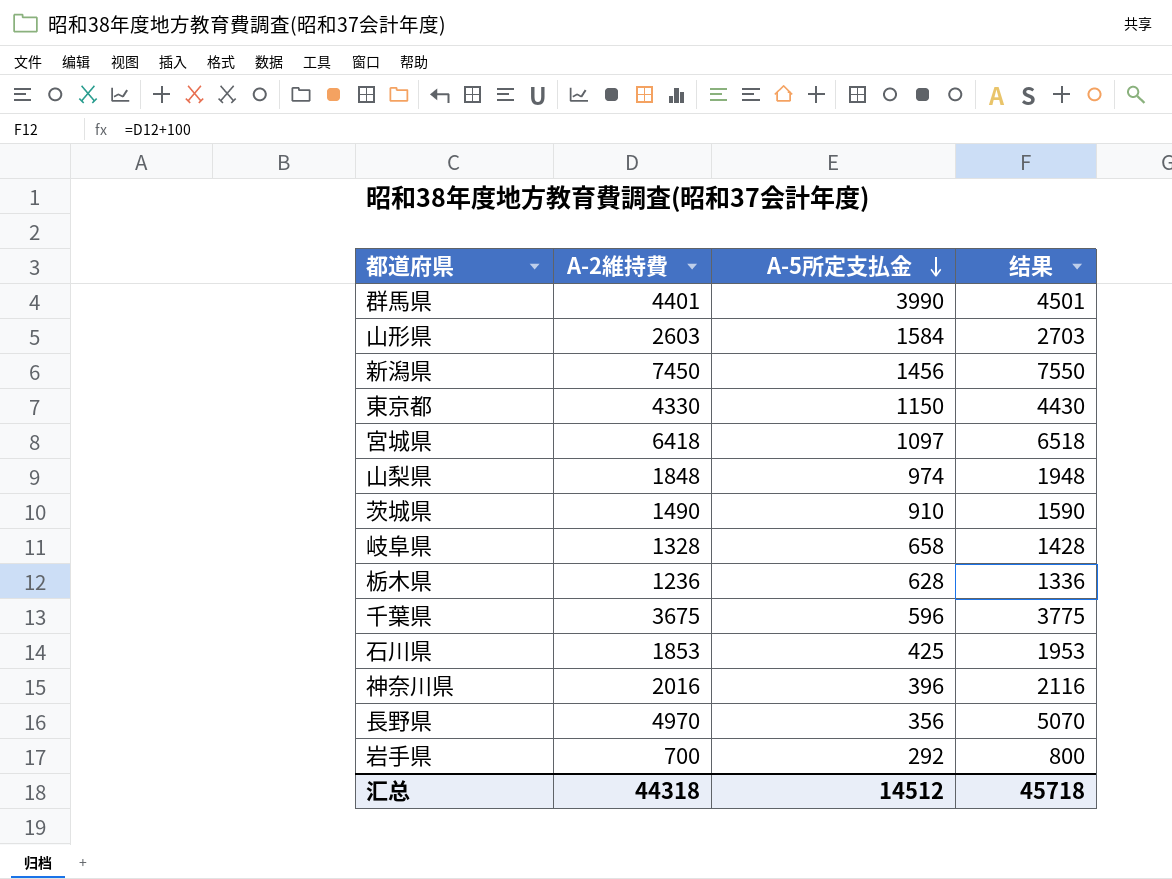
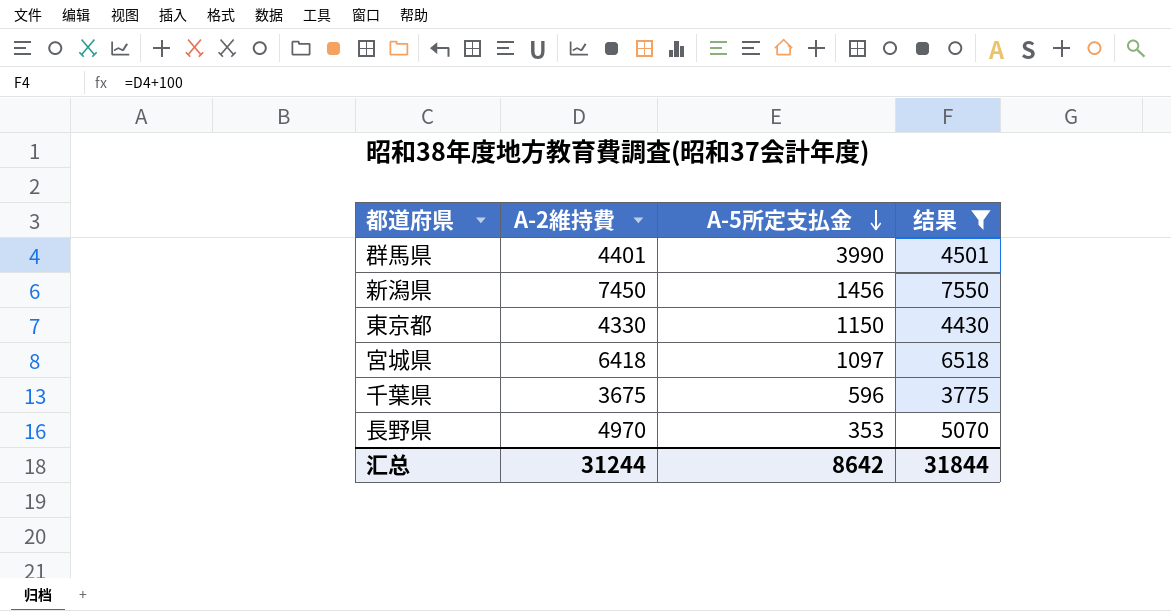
filter: none -> 结果 >= 3775
長野県 | A-5所定支払金: 356 -> 353
汇总 | A-2維持費: 44318 -> 31244
汇总 | A-5所定支払金: 14512 -> 8642
汇总 | 结果: 45718 -> 31844

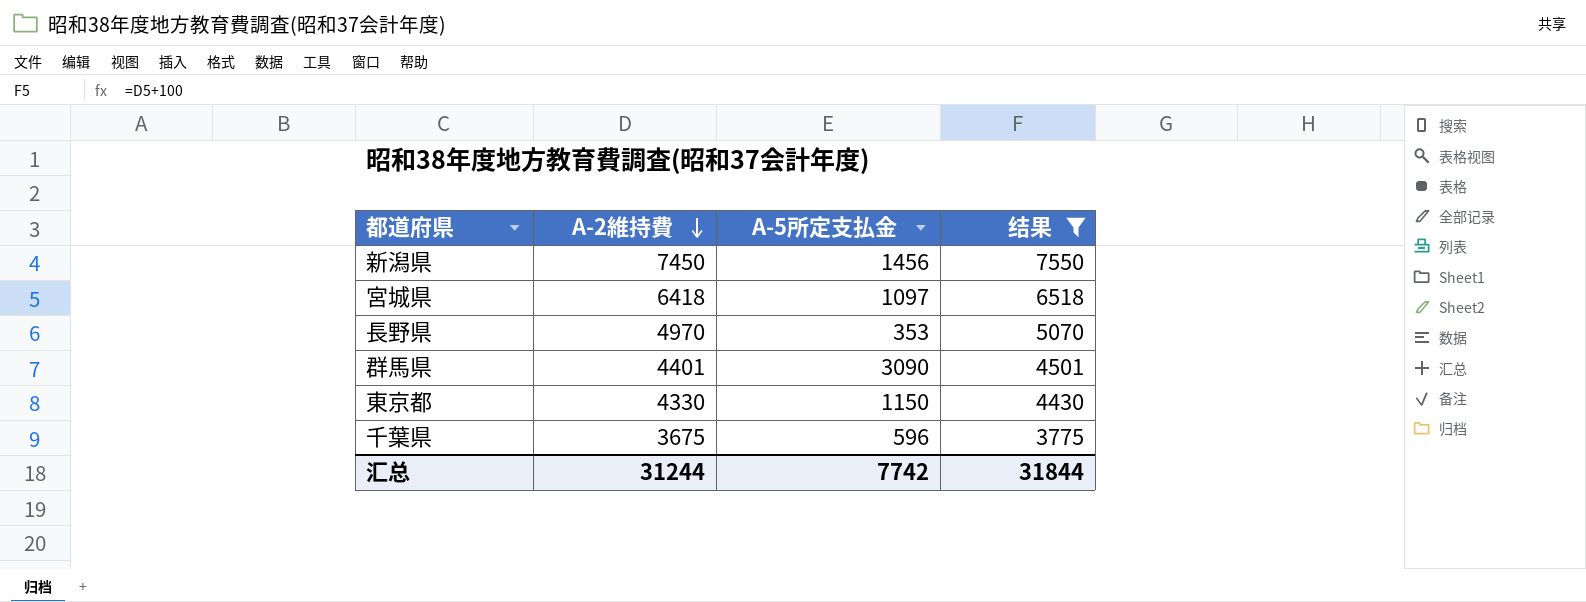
row order: A-5所定支払金 descending -> A-2維持費 descending
群馬県 | A-5所定支払金: 3990 -> 3090
汇总 | A-5所定支払金: 8642 -> 7742

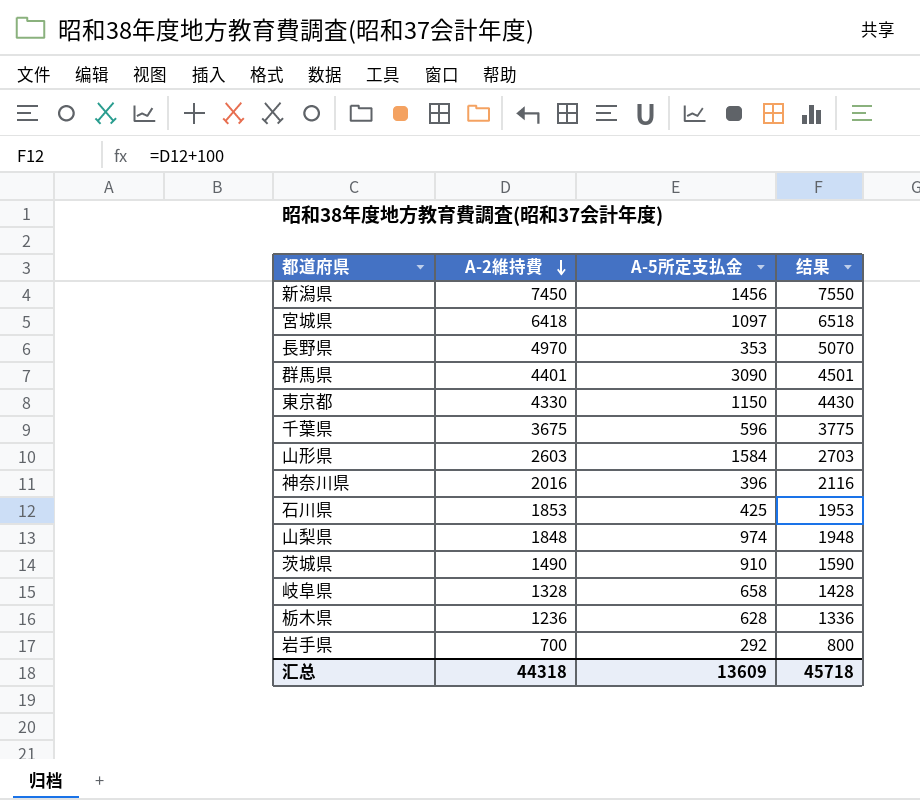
filter: 结果 >= 3775 -> none
汇总 | A-2維持費: 31244 -> 44318
汇总 | A-5所定支払金: 7742 -> 13609
汇总 | 结果: 31844 -> 45718

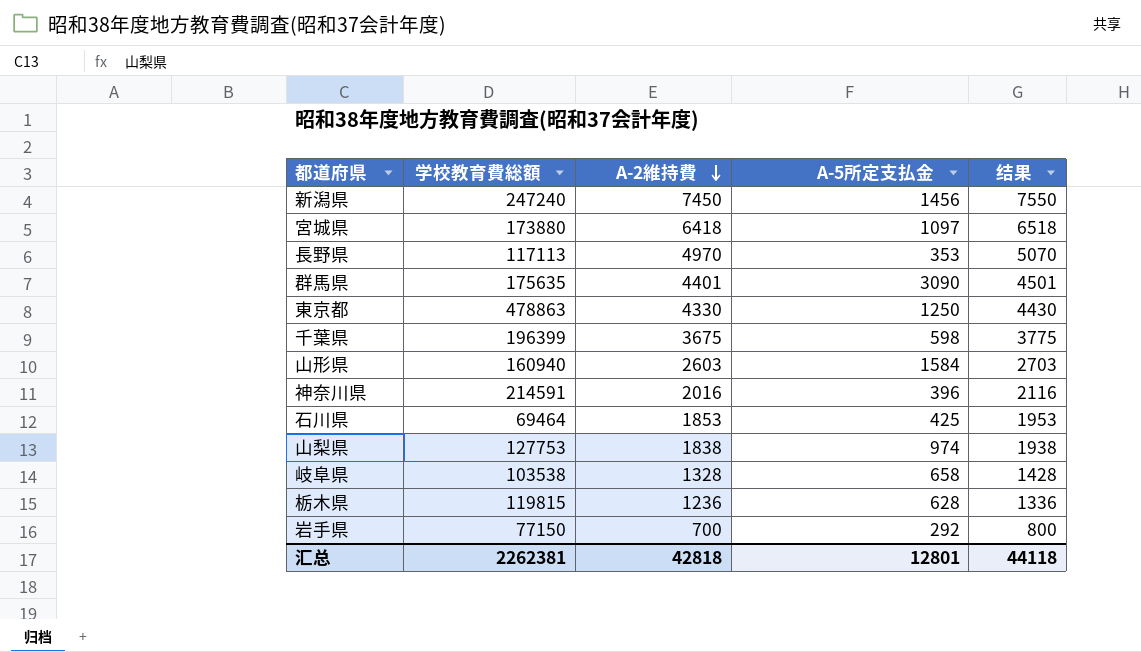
column 学校教育費総額 | position: none -> 2
row 茨城県: 1490 | 910 | 1590 -> none
東京都 | A-5所定支払金: 1150 -> 1250
千葉県 | A-5所定支払金: 596 -> 598
山梨県 | A-2維持費: 1848 -> 1838
山梨県 | 结果: 1948 -> 1938
汇总 | A-2維持費: 44318 -> 42818
汇总 | A-5所定支払金: 13609 -> 12801
汇总 | 结果: 45718 -> 44118

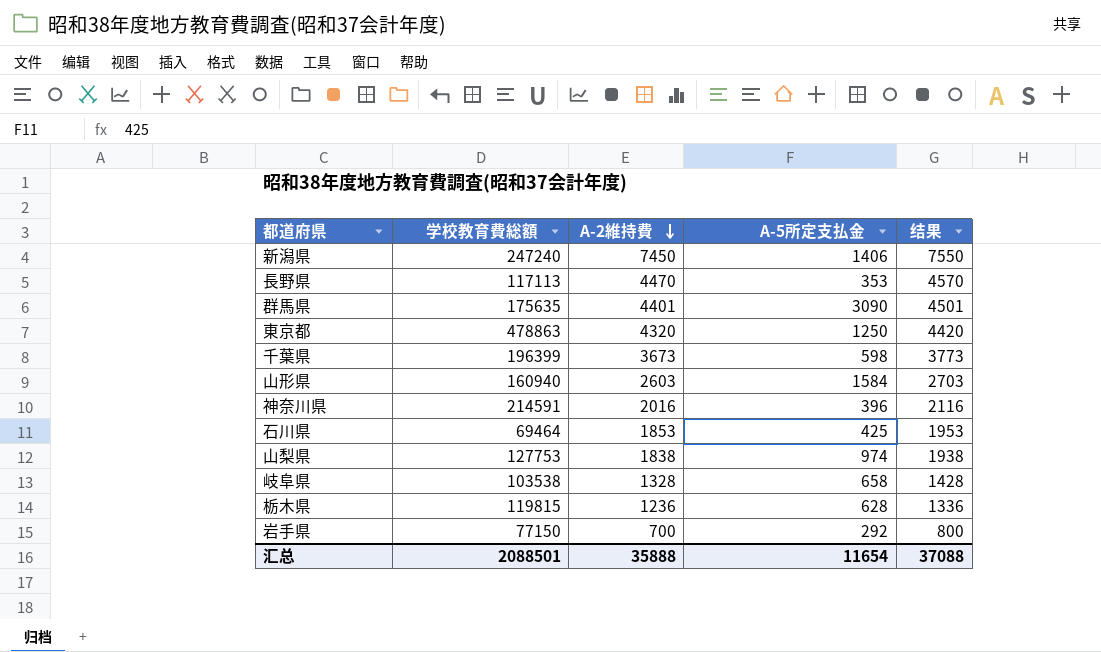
row 宮城県: 173880 | 6418 | 1097 | 6518 -> none
新潟県 | A-5所定支払金: 1456 -> 1406
長野県 | A-2維持費: 4970 -> 4470
長野県 | 结果: 5070 -> 4570
東京都 | A-2維持費: 4330 -> 4320
東京都 | 结果: 4430 -> 4420
千葉県 | A-2維持費: 3675 -> 3673
千葉県 | 结果: 3775 -> 3773
汇总 | 学校教育費総額: 2262381 -> 2088501
汇总 | A-2維持費: 42818 -> 35888
汇总 | A-5所定支払金: 12801 -> 11654
汇总 | 结果: 44118 -> 37088

